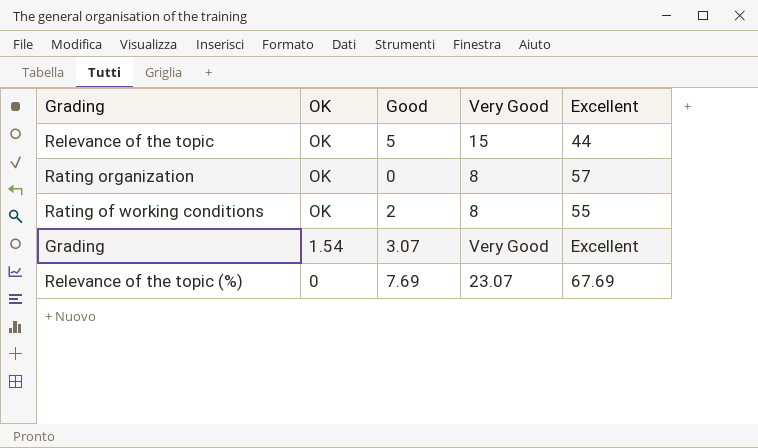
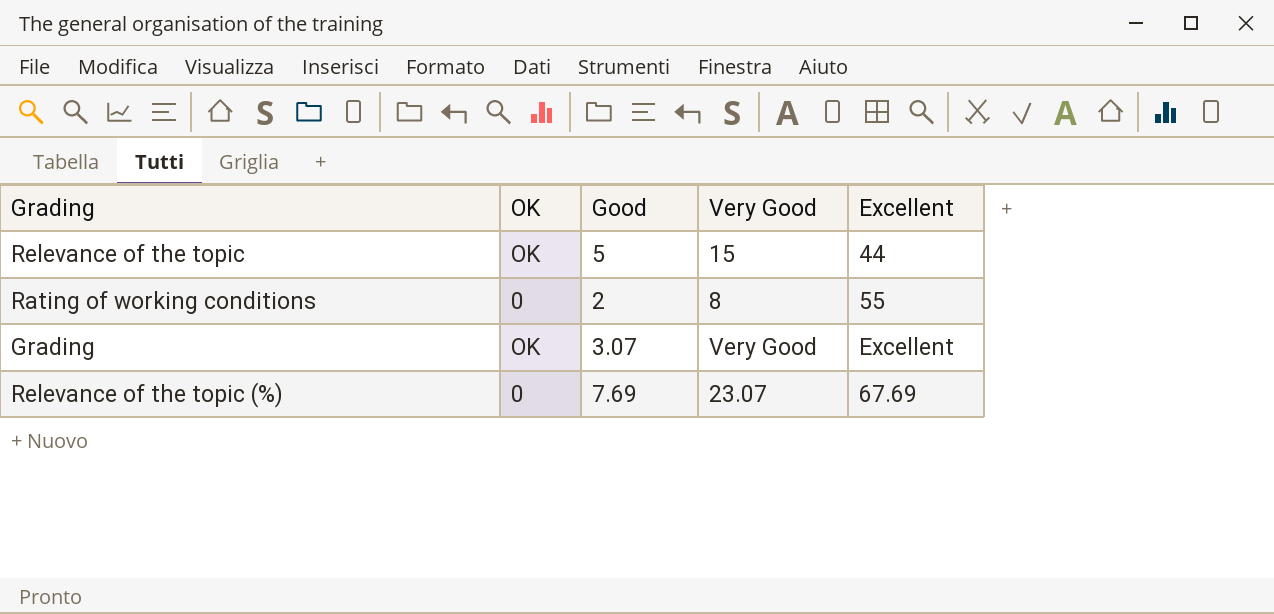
row Rating organization: OK | 0 | 8 | 57 -> none
Rating of working conditions | OK: OK -> 0
Grading | OK: 1.54 -> OK

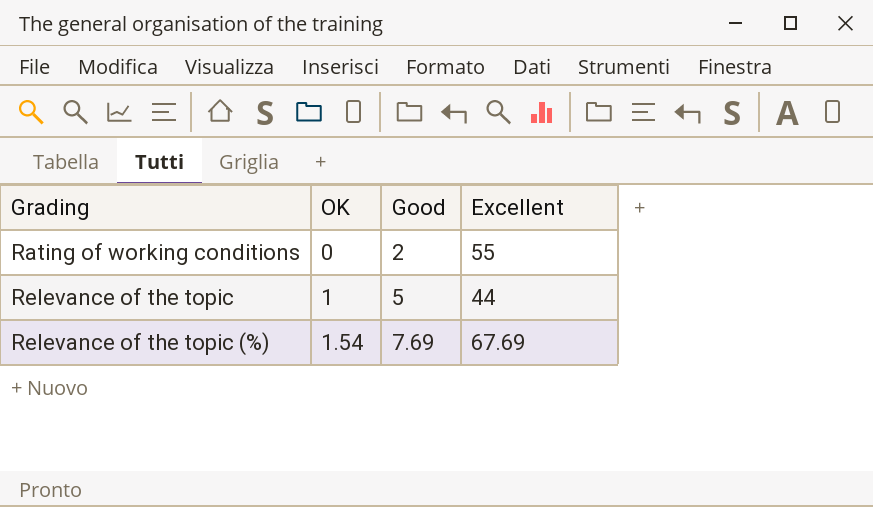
row order: none -> Grading ascending
column Very Good | position: 4 -> none
row Grading: OK | 3.07 | Very Good | Excellent -> none
Relevance of the topic | OK: OK -> 1
Relevance of the topic (%) | OK: 0 -> 1.54

